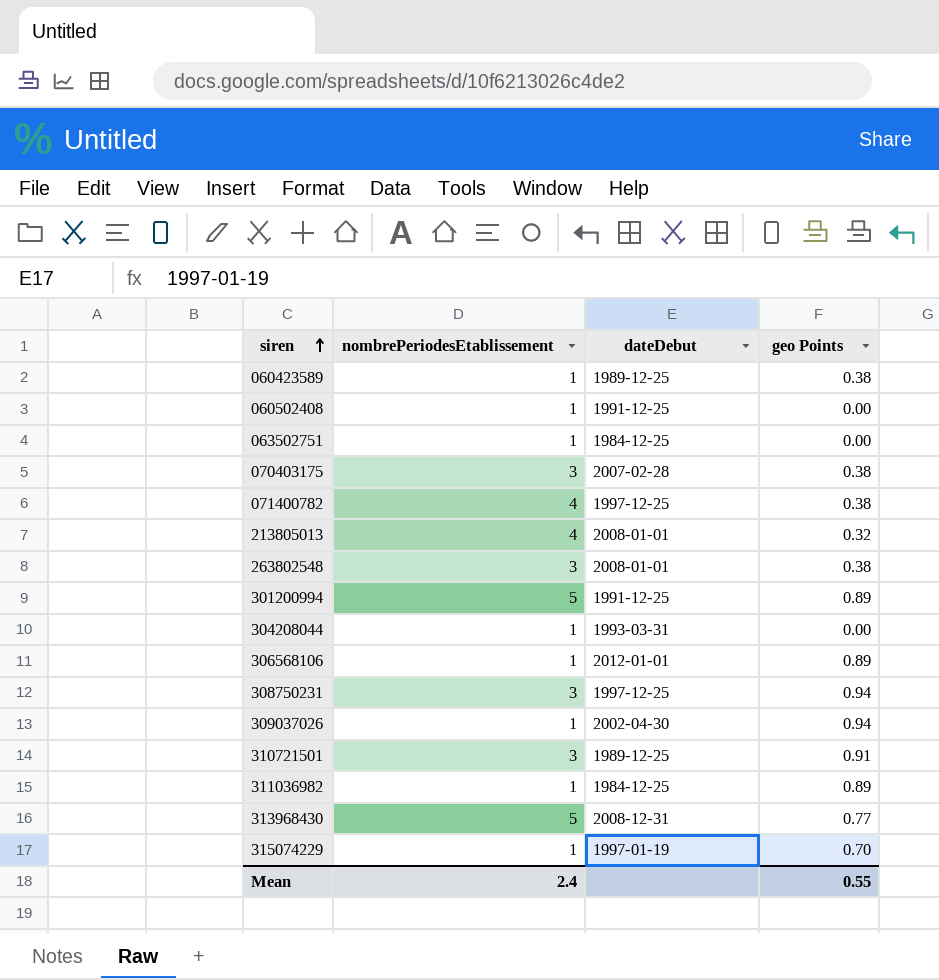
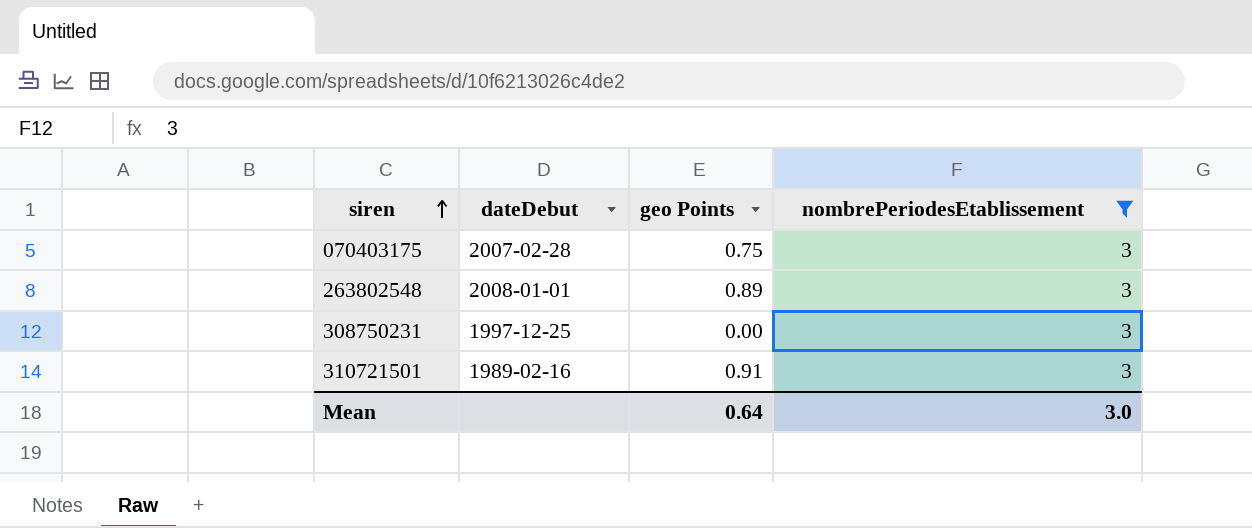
filter: none -> nombrePeriodesEtablissement = 3
column nombrePeriodesEtablissement | position: 2 -> 4
070403175 | geo Points: 0.38 -> 0.75
263802548 | geo Points: 0.38 -> 0.89
308750231 | geo Points: 0.94 -> 0.00
310721501 | dateDebut: 1989-12-25 -> 1989-02-16
Mean | geo Points: 0.55 -> 0.64
Mean | nombrePeriodesEtablissement: 2.4 -> 3.0

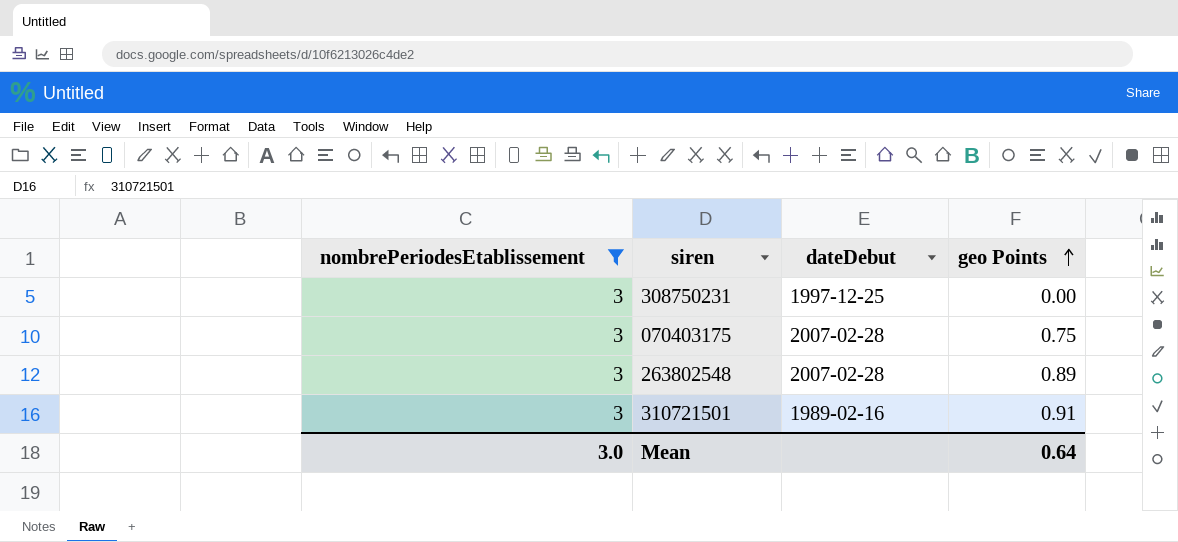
row order: siren ascending -> geo Points ascending
column nombrePeriodesEtablissement | position: 4 -> 1
263802548 | dateDebut: 2008-01-01 -> 2007-02-28

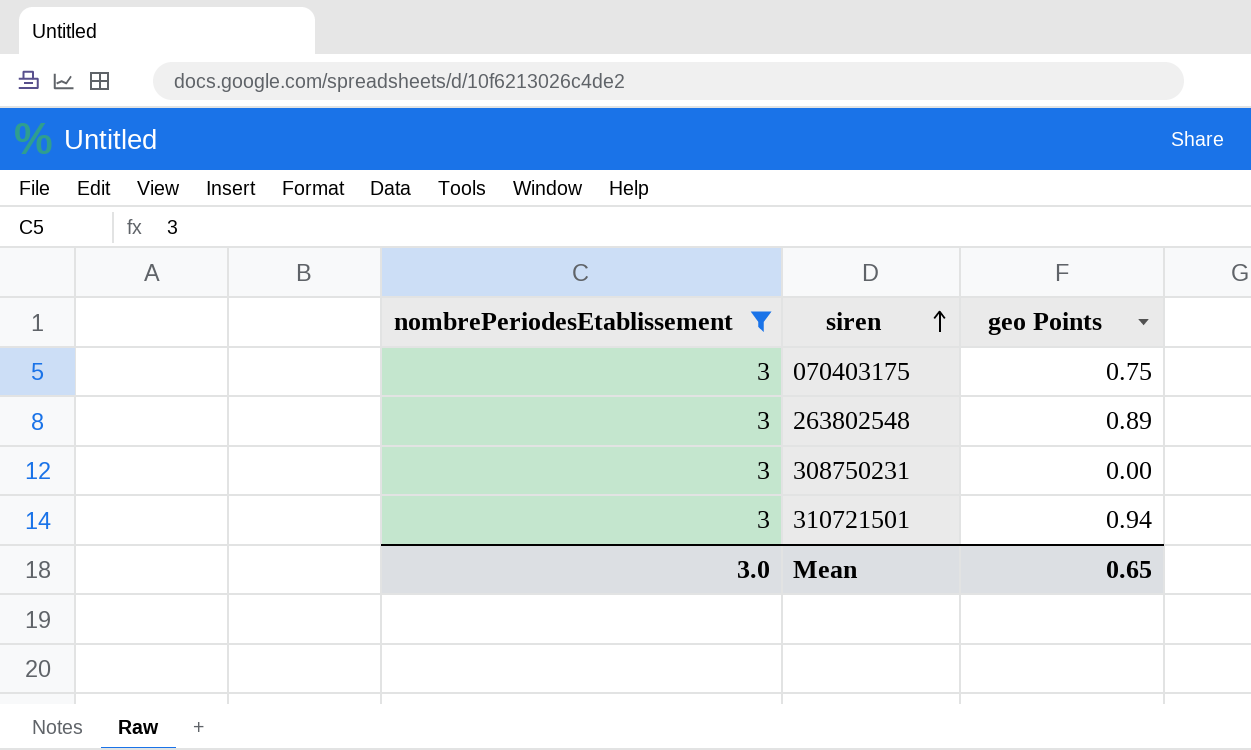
row order: geo Points ascending -> siren ascending
column dateDebut | position: 3 -> none
310721501 | geo Points: 0.91 -> 0.94
Mean | geo Points: 0.64 -> 0.65

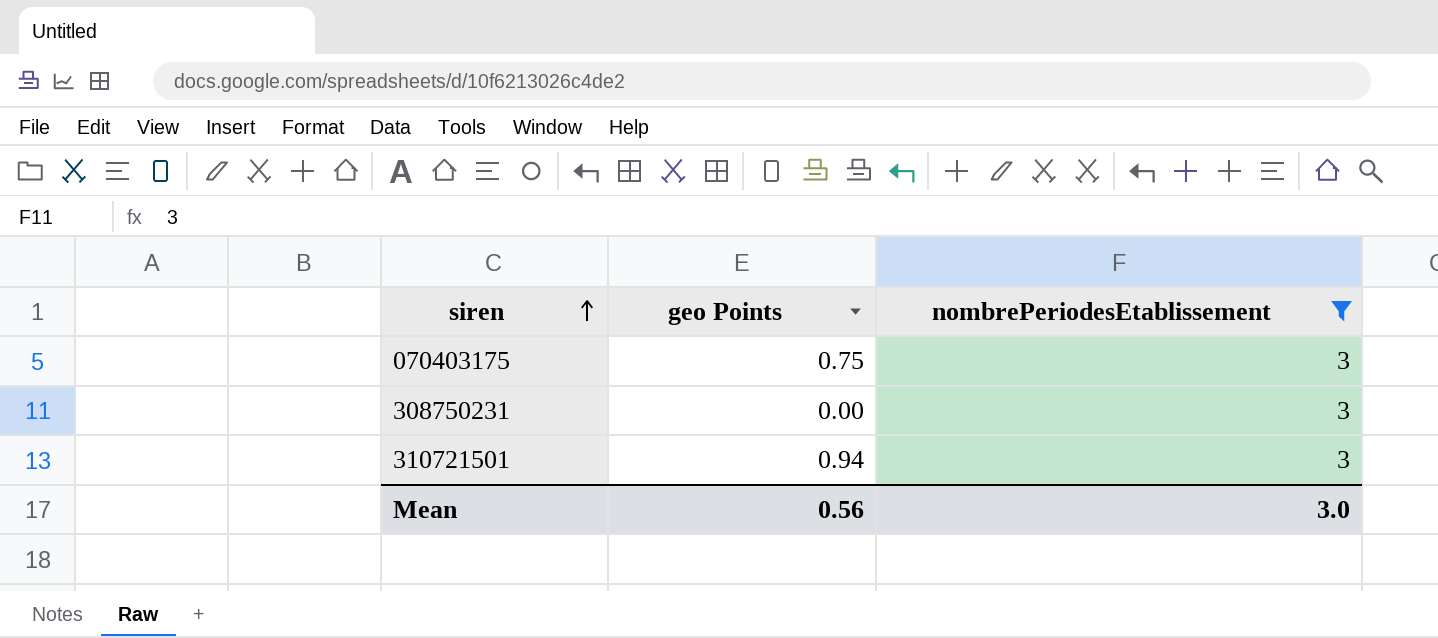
column nombrePeriodesEtablissement | position: 1 -> 3
row 263802548: 3 | 0.89 -> none
Mean | geo Points: 0.65 -> 0.56

